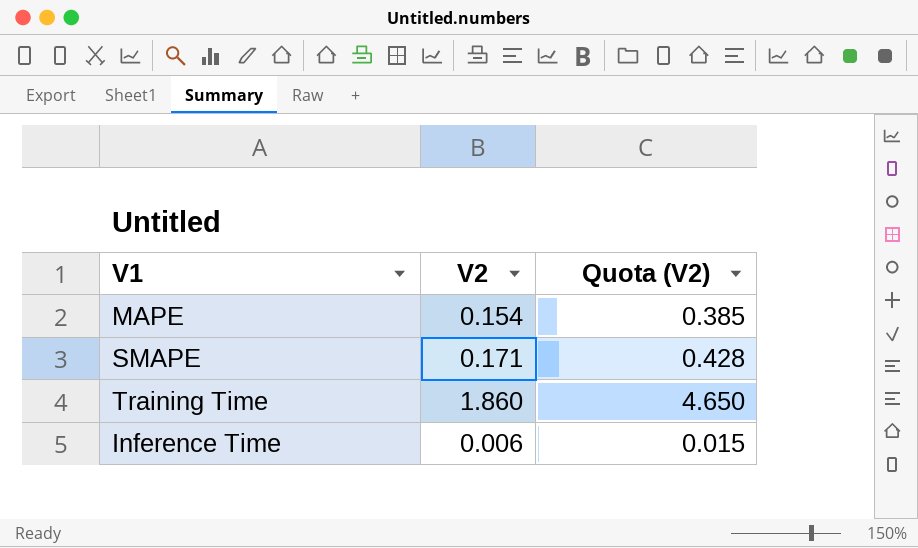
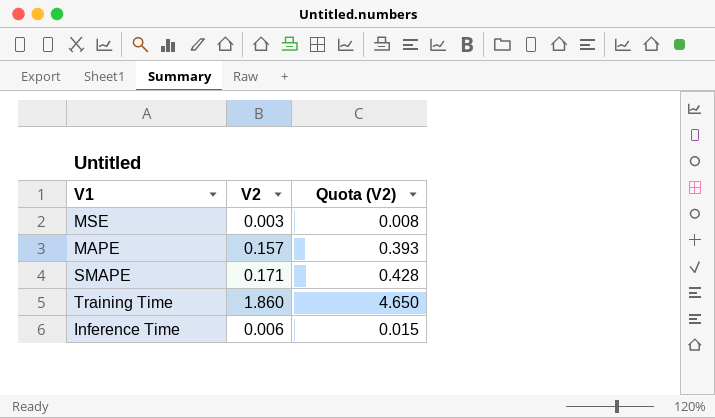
row MSE: none -> 0.003 | 0.008
MAPE | V2: 0.154 -> 0.157
MAPE | Quota (V2): 0.385 -> 0.393

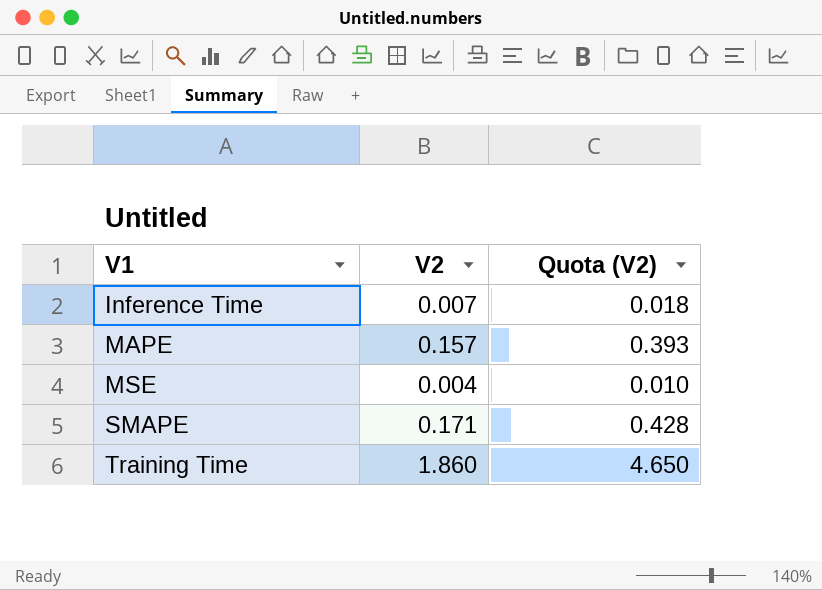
row order: none -> V1 ascending
Inference Time | V2: 0.006 -> 0.007
Inference Time | Quota (V2): 0.015 -> 0.018
MSE | V2: 0.003 -> 0.004
MSE | Quota (V2): 0.008 -> 0.010

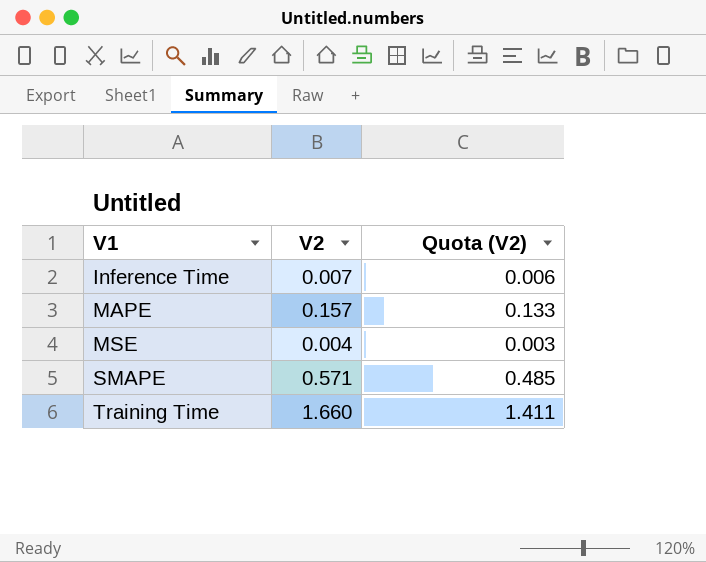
column Quota (V2) | formula: [V2] * 2.5 -> [V2] * 0.85
SMAPE | V2: 0.171 -> 0.571
Training Time | V2: 1.860 -> 1.660

